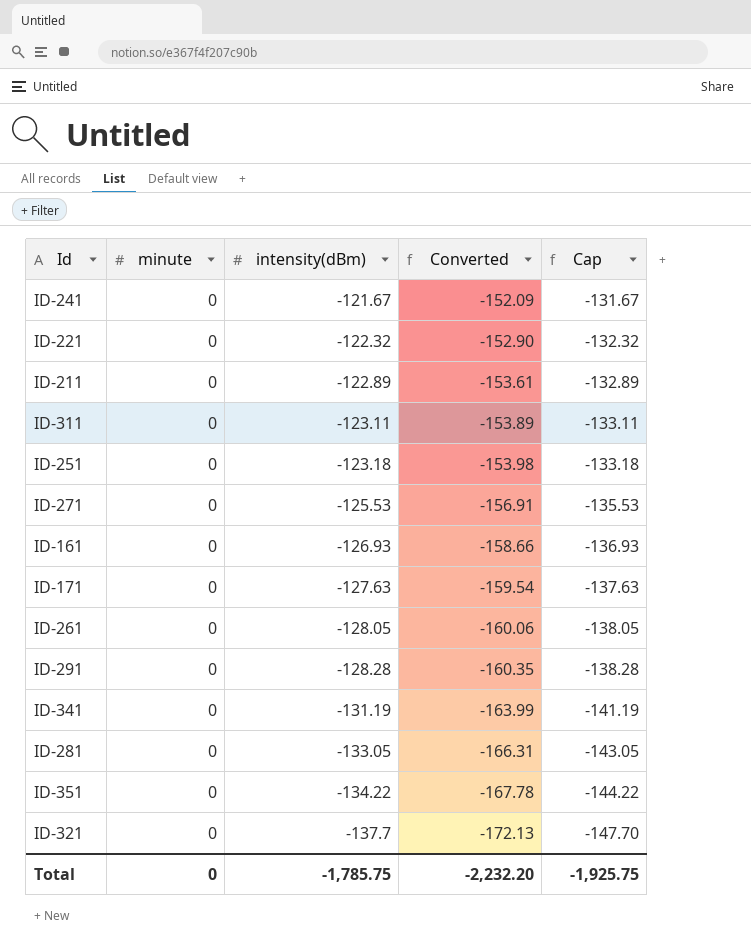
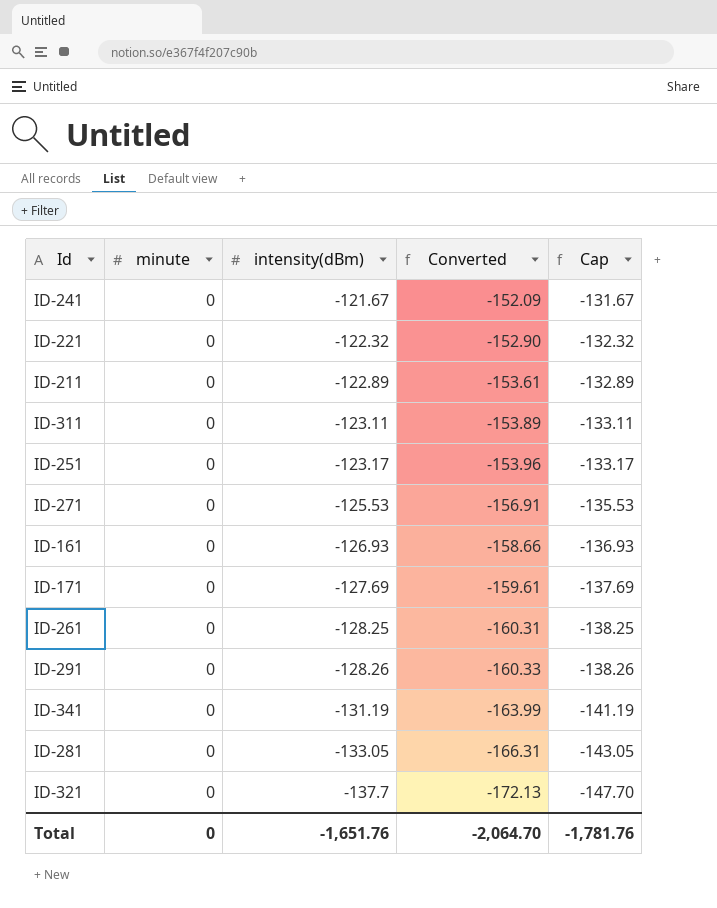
row ID-351: 0 | -134.22 | -167.78 | -144.22 -> none
ID-251 | intensity(dBm): -123.18 -> -123.17
ID-251 | Converted: -153.98 -> -153.96
ID-251 | Cap: -133.18 -> -133.17
ID-171 | intensity(dBm): -127.63 -> -127.69
ID-171 | Converted: -159.54 -> -159.61
ID-171 | Cap: -137.63 -> -137.69
ID-261 | intensity(dBm): -128.05 -> -128.25
ID-261 | Converted: -160.06 -> -160.31
ID-261 | Cap: -138.05 -> -138.25
ID-291 | intensity(dBm): -128.28 -> -128.26
ID-291 | Converted: -160.35 -> -160.33
ID-291 | Cap: -138.28 -> -138.26
Total | intensity(dBm): -1,785.75 -> -1,651.76
Total | Converted: -2,232.20 -> -2,064.70
Total | Cap: -1,925.75 -> -1,781.76

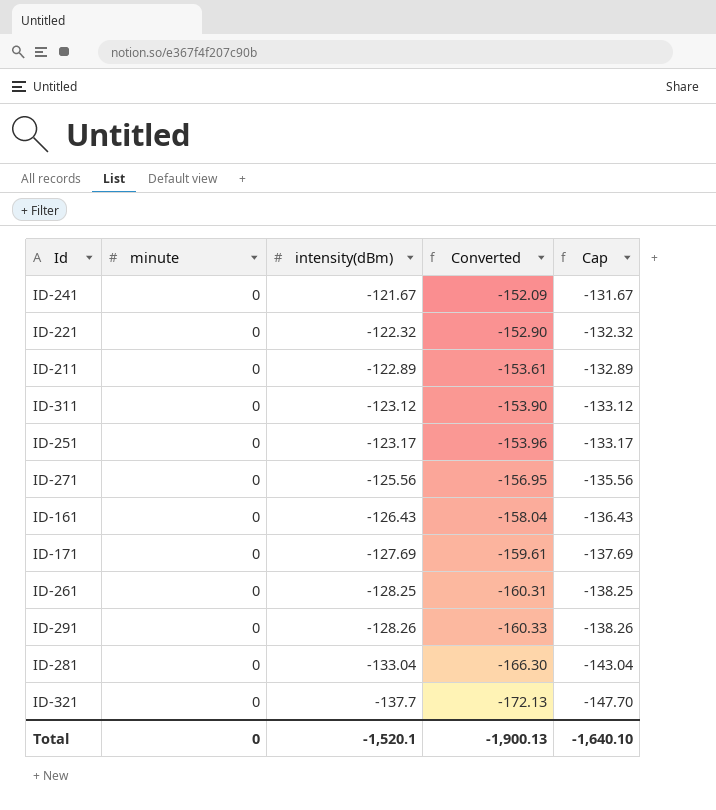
row ID-341: 0 | -131.19 | -163.99 | -141.19 -> none
ID-311 | intensity(dBm): -123.11 -> -123.12
ID-311 | Converted: -153.89 -> -153.90
ID-311 | Cap: -133.11 -> -133.12
ID-271 | intensity(dBm): -125.53 -> -125.56
ID-271 | Converted: -156.91 -> -156.95
ID-271 | Cap: -135.53 -> -135.56
ID-161 | intensity(dBm): -126.93 -> -126.43
ID-161 | Converted: -158.66 -> -158.04
ID-161 | Cap: -136.93 -> -136.43
ID-281 | intensity(dBm): -133.05 -> -133.04
ID-281 | Converted: -166.31 -> -166.30
ID-281 | Cap: -143.05 -> -143.04
Total | intensity(dBm): -1,651.76 -> -1,520.1
Total | Converted: -2,064.70 -> -1,900.13
Total | Cap: -1,781.76 -> -1,640.10

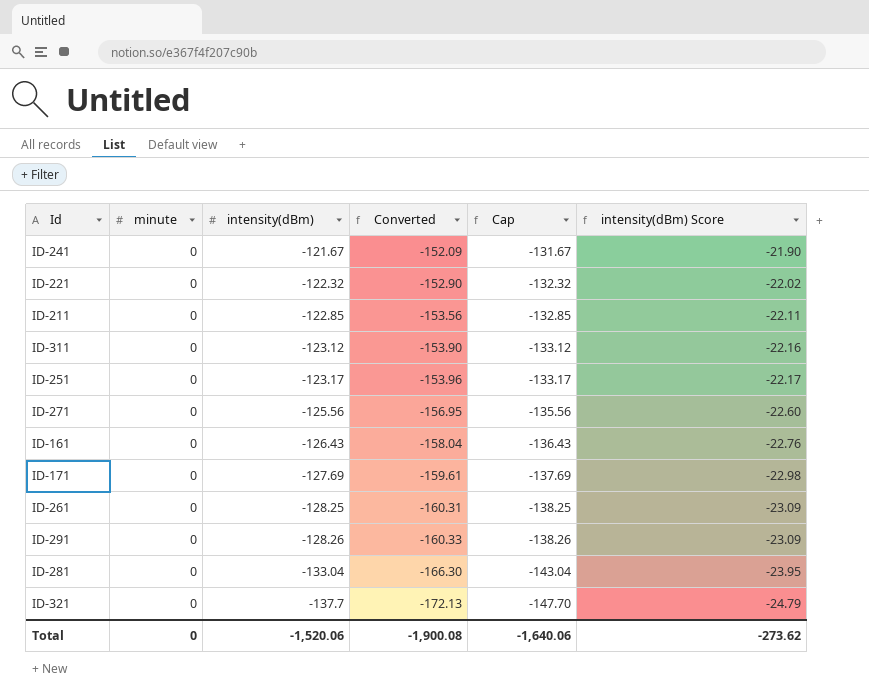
column intensity(dBm) Score | formula: none -> [intensity(dBm)] * 0.18
ID-211 | intensity(dBm): -122.89 -> -122.85
ID-211 | Converted: -153.61 -> -153.56
ID-211 | Cap: -132.89 -> -132.85
Total | intensity(dBm): -1,520.1 -> -1,520.06
Total | Converted: -1,900.13 -> -1,900.08
Total | Cap: -1,640.10 -> -1,640.06

